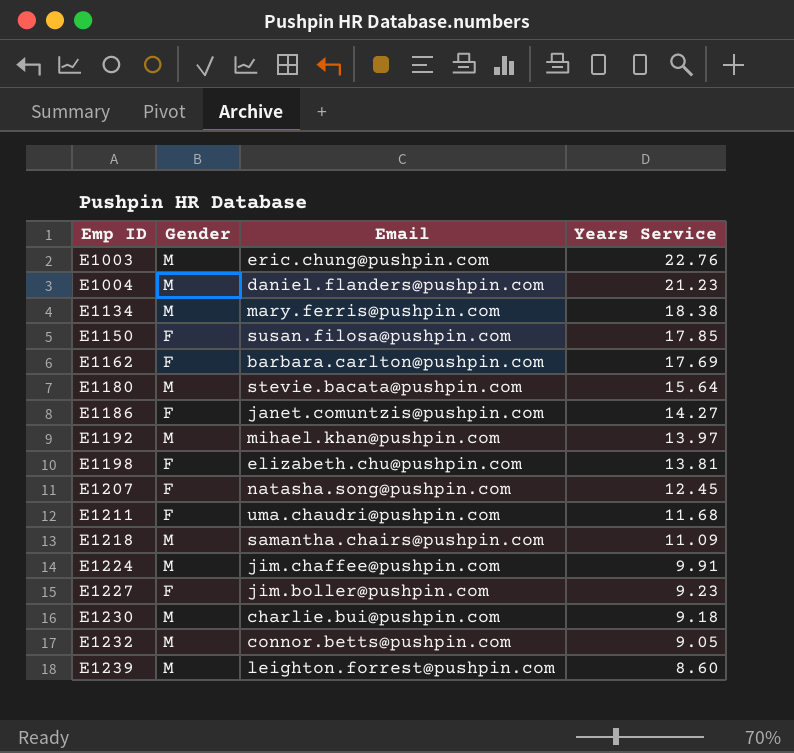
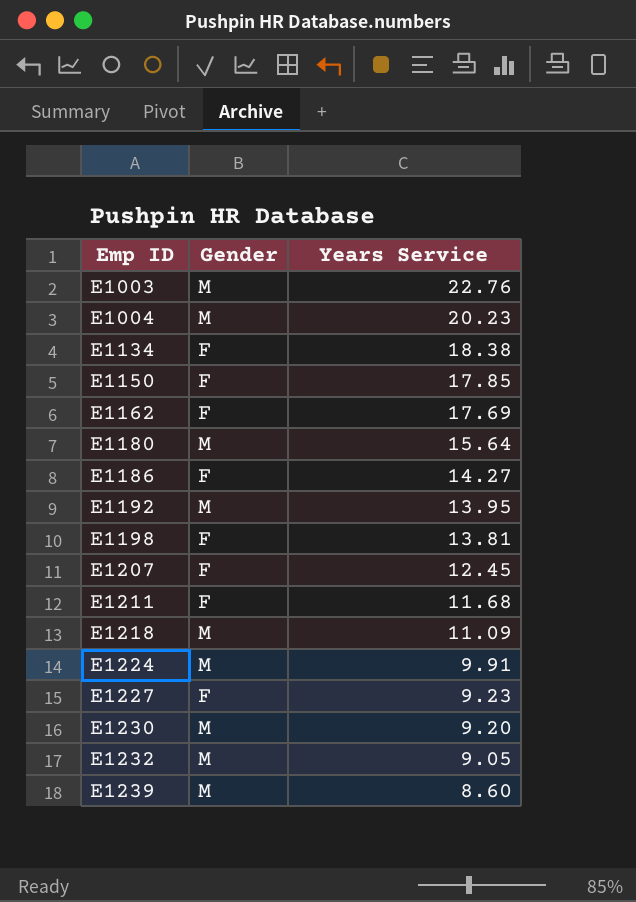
column Email | position: 3 -> none
E1004 | Years Service: 21.23 -> 20.23
E1134 | Gender: M -> F
E1192 | Years Service: 13.97 -> 13.95
E1230 | Years Service: 9.18 -> 9.20

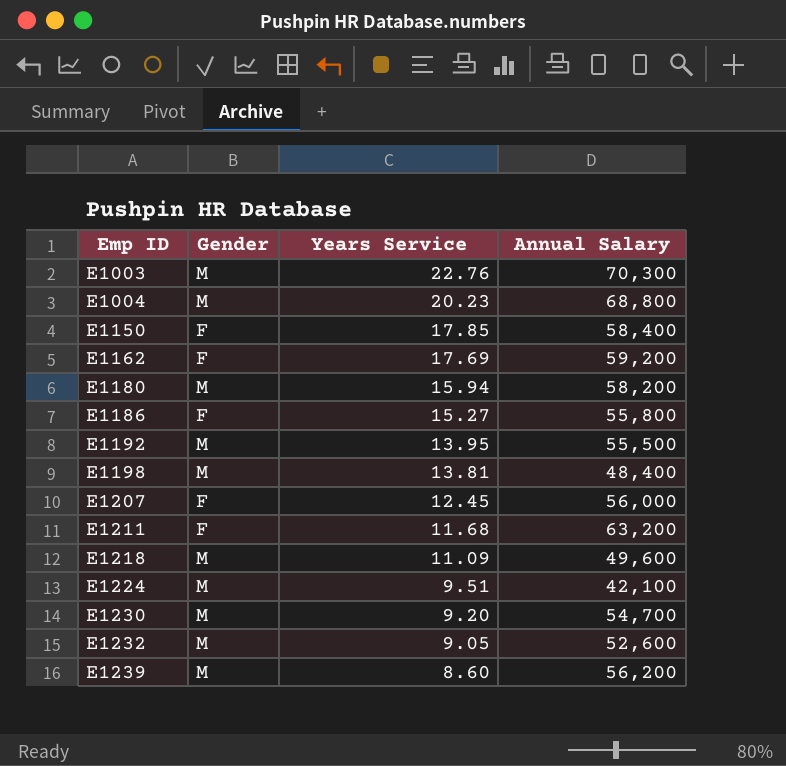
column Annual Salary | position: none -> 4
row E1134: F | 18.38 -> none
row E1227: F | 9.23 -> none
E1180 | Years Service: 15.64 -> 15.94
E1186 | Years Service: 14.27 -> 15.27
E1198 | Gender: F -> M
E1224 | Years Service: 9.91 -> 9.51

